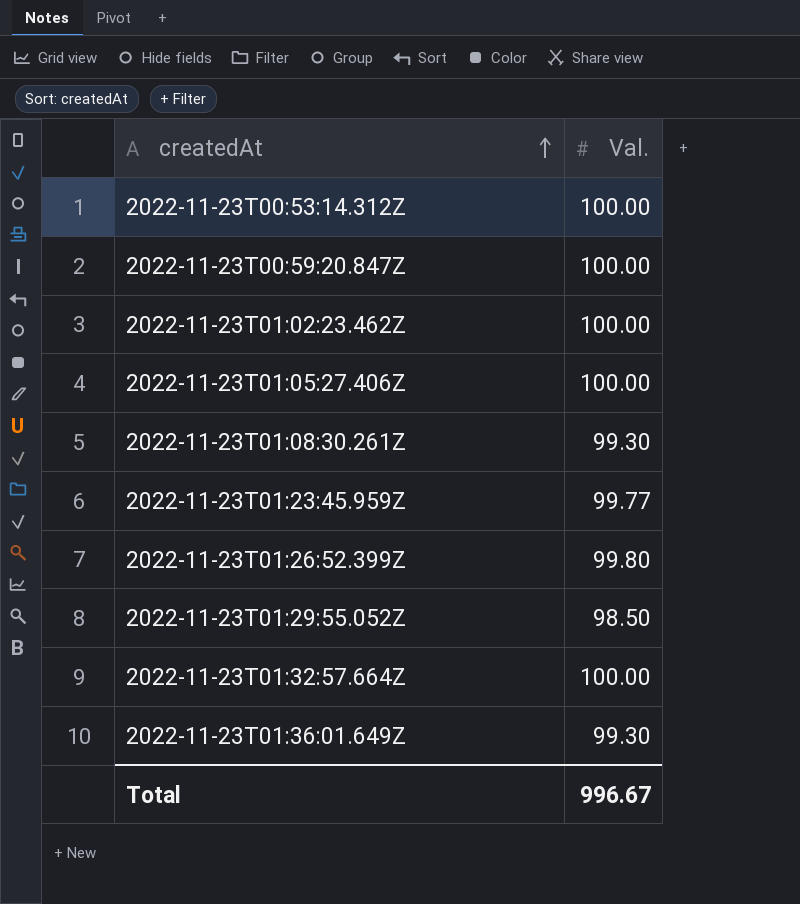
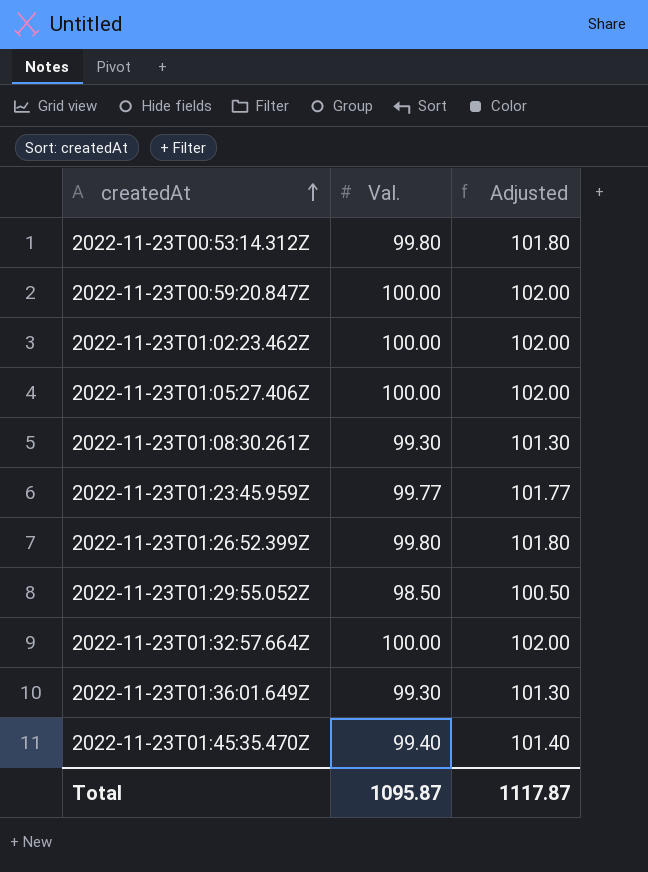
column Adjusted | formula: none -> [Val.] + 2
2022-11-23T00:53:14.312Z | Val.: 100.00 -> 99.80
row 2022-11-23T01:45:35.470Z: none -> 99.40 | 101.40
Total | Val.: 996.67 -> 1095.87

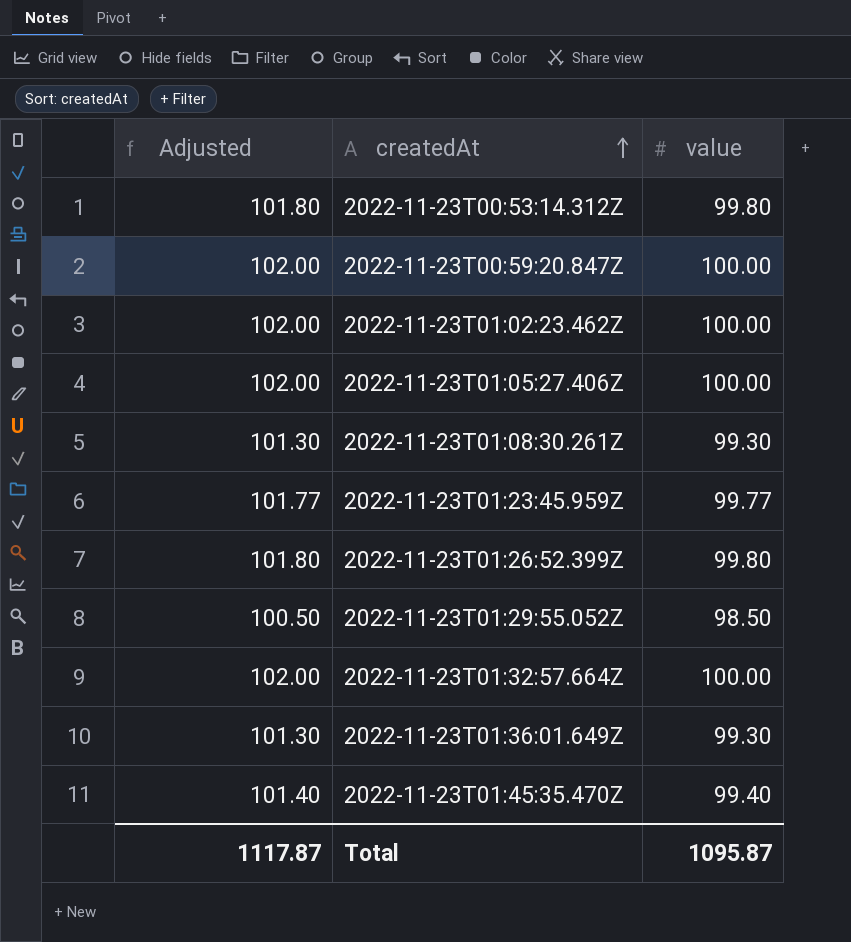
column Adjusted | position: 3 -> 1
column name: Val. -> value

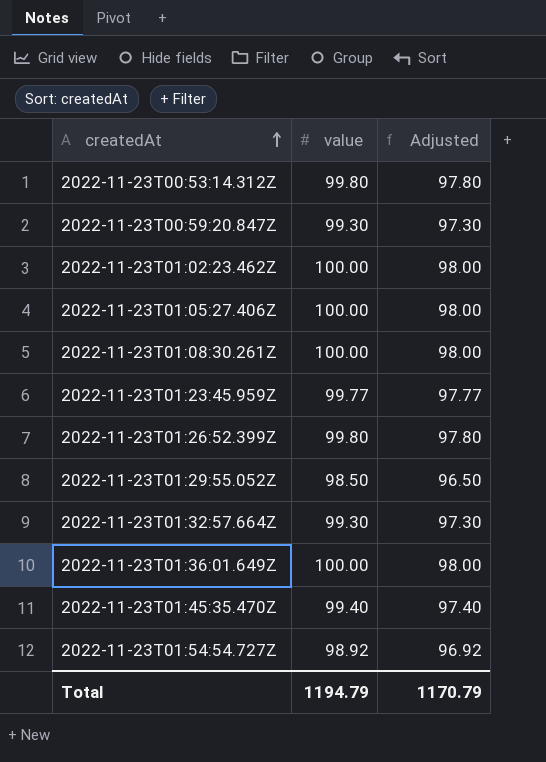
column Adjusted | formula: [value] + 2 -> [value] - 2
column Adjusted | position: 1 -> 3
2022-11-23T00:59:20.847Z | value: 100.00 -> 99.30
2022-11-23T01:08:30.261Z | value: 99.30 -> 100.00
2022-11-23T01:32:57.664Z | value: 100.00 -> 99.30
2022-11-23T01:36:01.649Z | value: 99.30 -> 100.00
row 2022-11-23T01:54:54.727Z: none -> 98.92 | 96.92
Total | value: 1095.87 -> 1194.79
Total | Adjusted: 1117.87 -> 1170.79

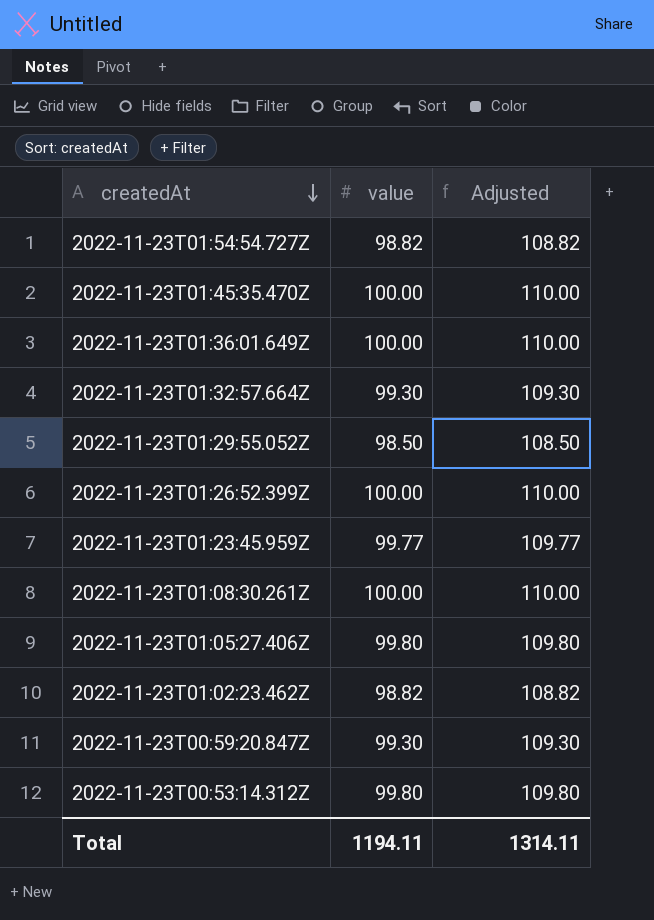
row order: createdAt ascending -> createdAt descending
column Adjusted | formula: [value] - 2 -> [value] + 10
2022-11-23T01:54:54.727Z | value: 98.92 -> 98.82
2022-11-23T01:45:35.470Z | value: 99.40 -> 100.00
2022-11-23T01:26:52.399Z | value: 99.80 -> 100.00
2022-11-23T01:05:27.406Z | value: 100.00 -> 99.80
2022-11-23T01:02:23.462Z | value: 100.00 -> 98.82
Total | value: 1194.79 -> 1194.11
Total | Adjusted: 1170.79 -> 1314.11

